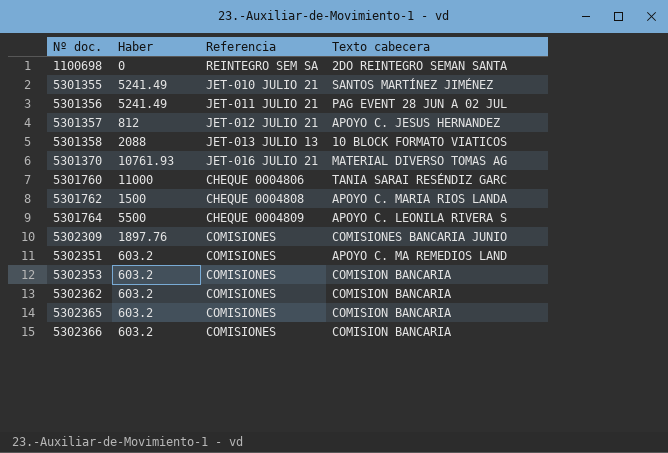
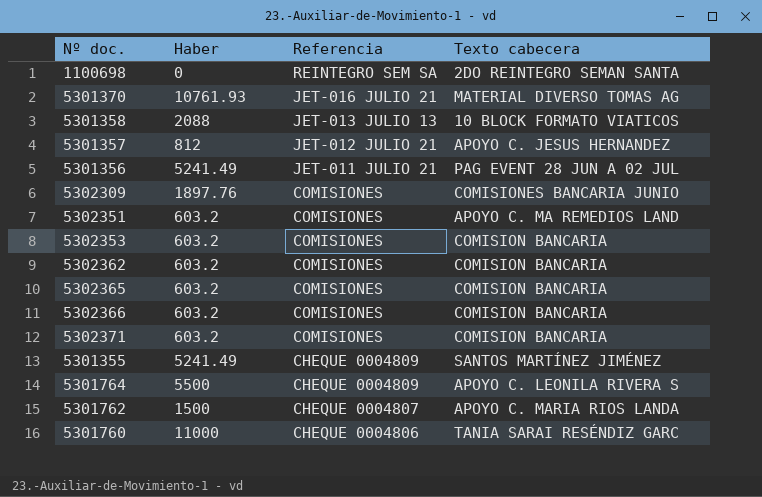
row order: Nº doc. ascending -> Referencia descending
row 5302371: none -> 603.2 | COMISIONES | COMISION BANCARIA
5301355 | Referencia: JET-010 JULIO 21 -> CHEQUE 0004809
5301762 | Referencia: CHEQUE 0004808 -> CHEQUE 0004807

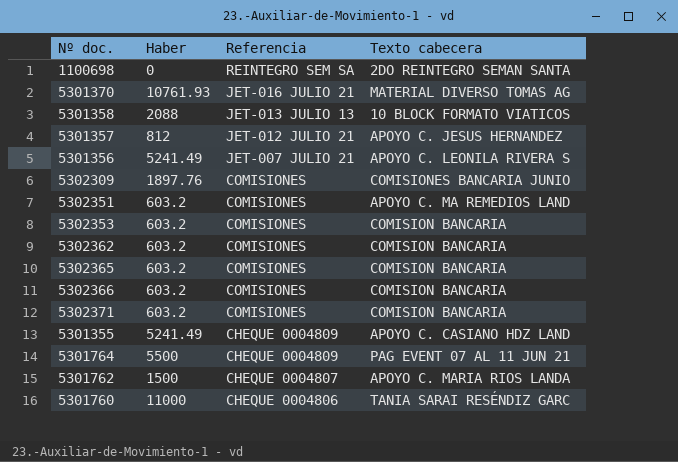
5301356 | Referencia: JET-011 JULIO 21 -> JET-007 JULIO 21
5301356 | Texto cabecera: PAG EVENT 28 JUN A 02 JUL -> APOYO C. LEONILA RIVERA S
5301355 | Texto cabecera: SANTOS MARTÍNEZ JIMÉNEZ -> APOYO C. CASIANO HDZ LAND
5301764 | Texto cabecera: APOYO C. LEONILA RIVERA S -> PAG EVENT 07 AL 11 JUN 21

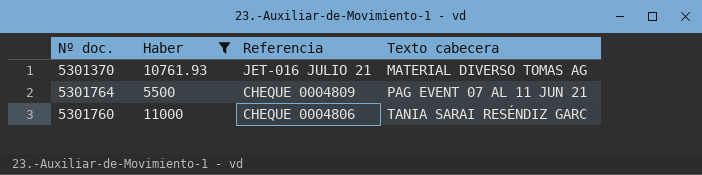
filter: none -> Haber >= 5500

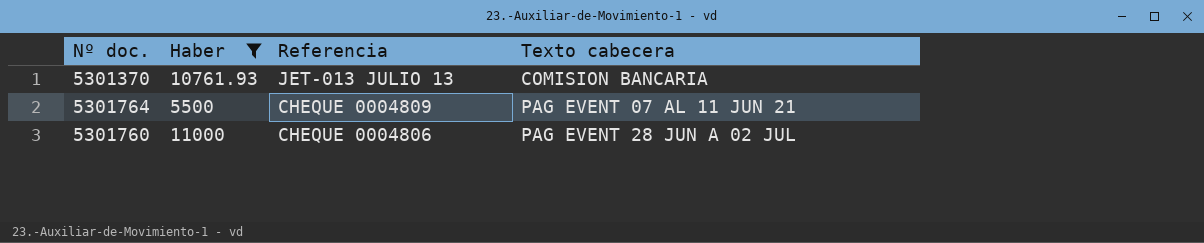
5301370 | Referencia: JET-016 JULIO 21 -> JET-013 JULIO 13
5301370 | Texto cabecera: MATERIAL DIVERSO TOMAS AG -> COMISION BANCARIA
5301760 | Texto cabecera: TANIA SARAI RESÉNDIZ GARC -> PAG EVENT 28 JUN A 02 JUL

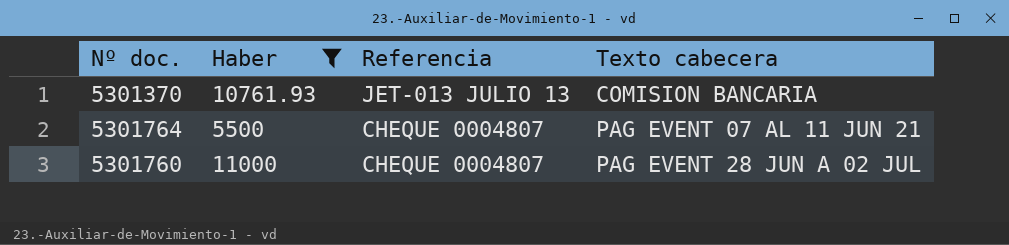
5301764 | Referencia: CHEQUE 0004809 -> CHEQUE 0004807
5301760 | Referencia: CHEQUE 0004806 -> CHEQUE 0004807

